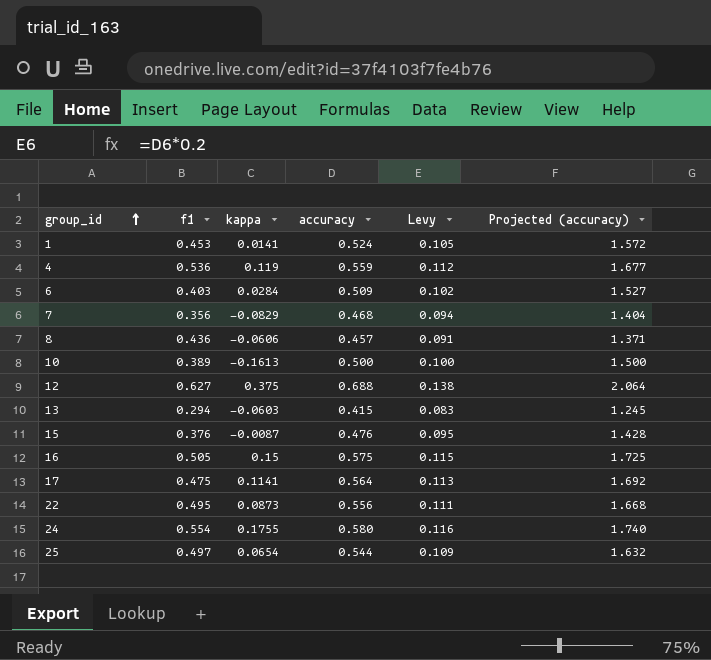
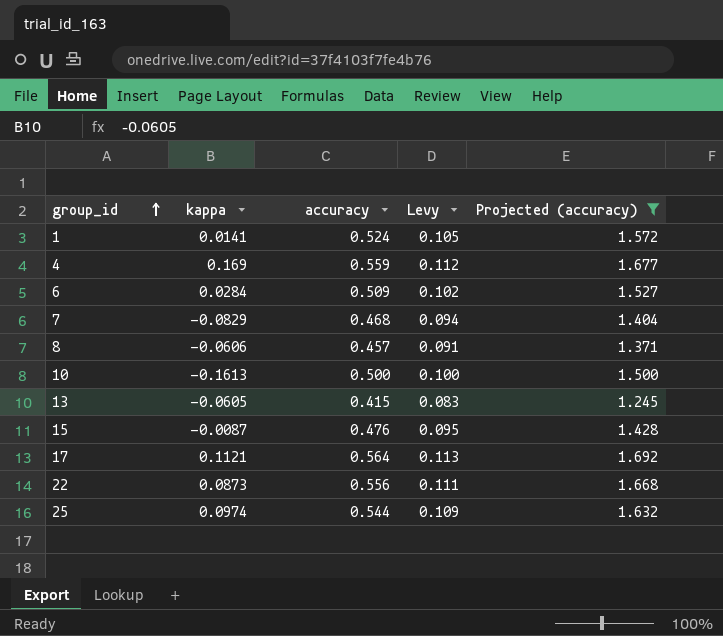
filter: none -> Projected (accuracy) <= 1.692
column f1 | position: 2 -> none
4 | kappa: 0.119 -> 0.169
13 | kappa: -0.0603 -> -0.0605
17 | kappa: 0.1141 -> 0.1121
25 | kappa: 0.0654 -> 0.0974

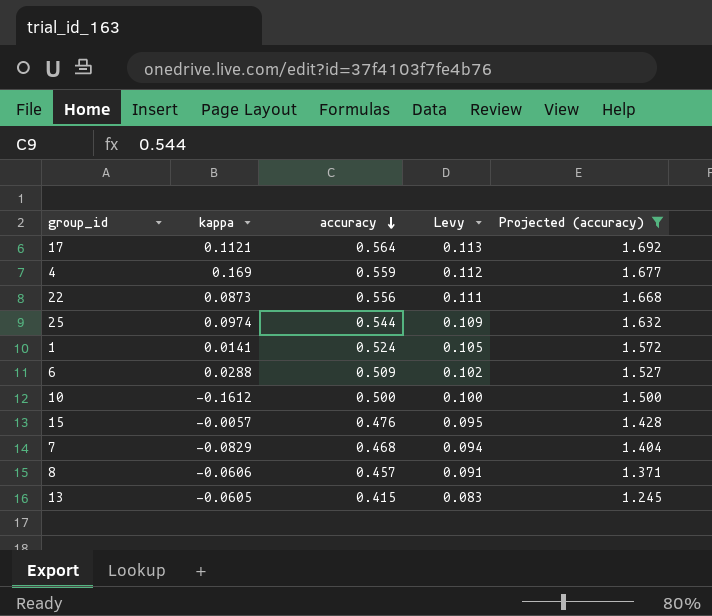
row order: group_id ascending -> accuracy descending
6 | kappa: 0.0284 -> 0.0288
10 | kappa: -0.1613 -> -0.1612
15 | kappa: -0.0087 -> -0.0057

